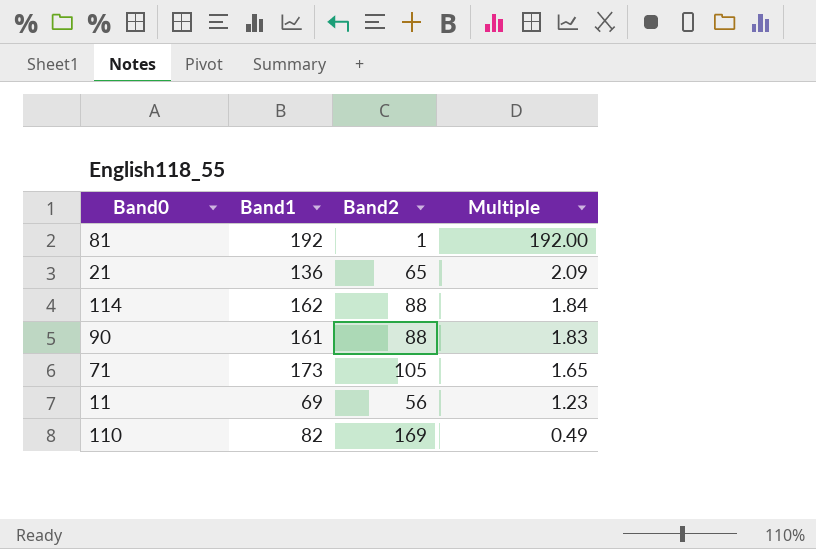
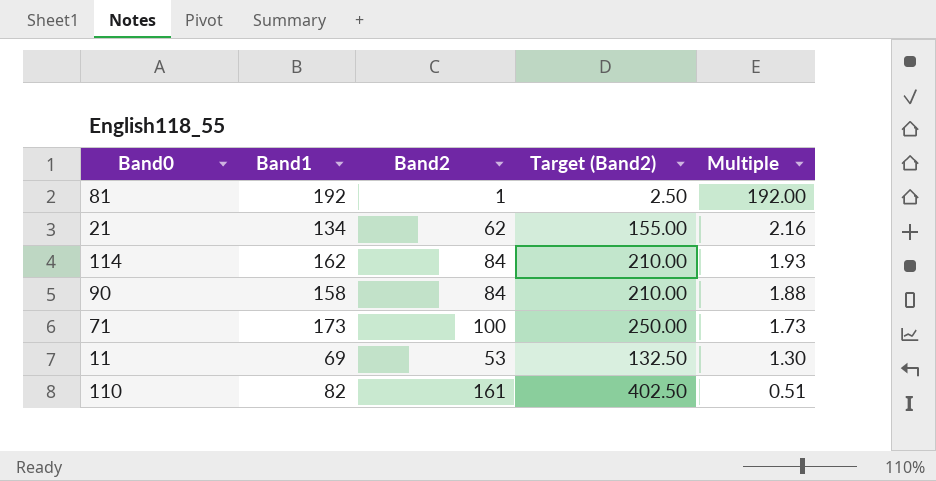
column Target (Band2) | formula: none -> [Band2] * 2.5
21 | Band1: 136 -> 134
21 | Band2: 65 -> 62
21 | Multiple: 2.09 -> 2.16
114 | Band2: 88 -> 84
114 | Multiple: 1.84 -> 1.93
90 | Band1: 161 -> 158
90 | Band2: 88 -> 84
90 | Multiple: 1.83 -> 1.88
71 | Band2: 105 -> 100
71 | Multiple: 1.65 -> 1.73
11 | Band2: 56 -> 53
11 | Multiple: 1.23 -> 1.30
110 | Band2: 169 -> 161
110 | Multiple: 0.49 -> 0.51

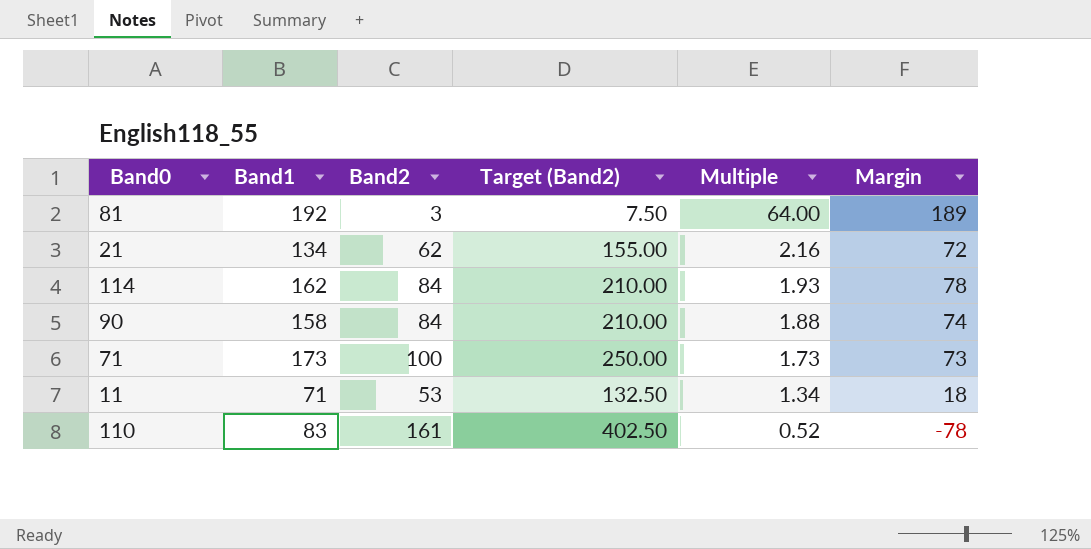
column Margin | formula: none -> [Band1] - [Band2]
81 | Band2: 1 -> 3
81 | Target (Band2): 2.50 -> 7.50
81 | Multiple: 192.00 -> 64.00
11 | Band1: 69 -> 71
11 | Multiple: 1.30 -> 1.34
110 | Band1: 82 -> 83
110 | Multiple: 0.51 -> 0.52

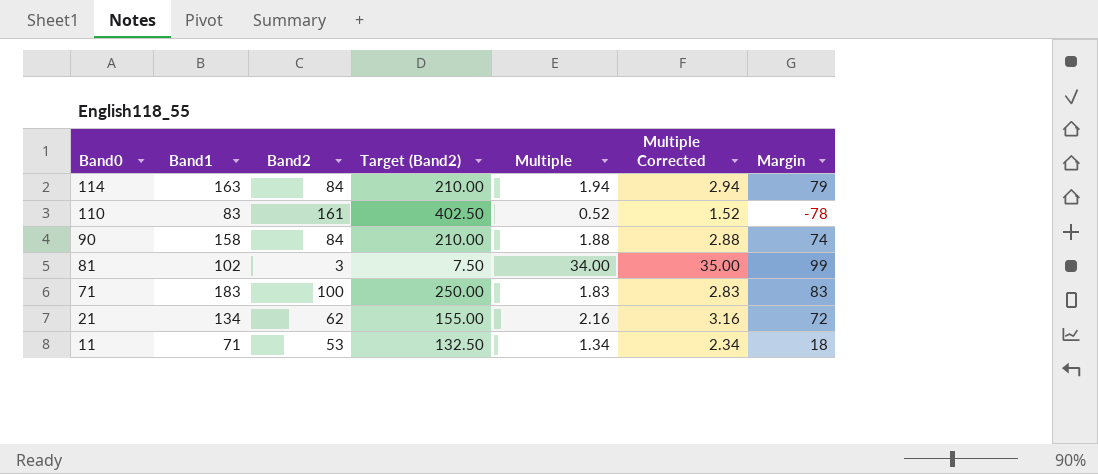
row order: Multiple descending -> Band0 descending
column Multiple Corrected | formula: none -> [Multiple] + 1
114 | Band1: 162 -> 163
114 | Multiple: 1.93 -> 1.94
114 | Margin: 78 -> 79
81 | Band1: 192 -> 102
81 | Multiple: 64.00 -> 34.00
81 | Margin: 189 -> 99
71 | Band1: 173 -> 183
71 | Multiple: 1.73 -> 1.83
71 | Margin: 73 -> 83

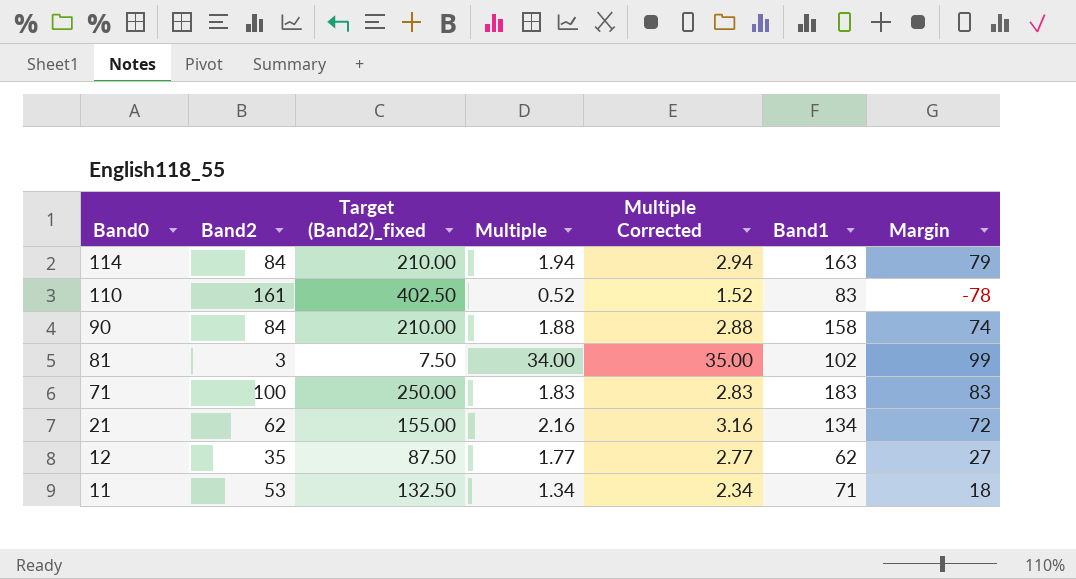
column name: Target (Band2) -> Target (Band2)_fixed
column Band1 | position: 2 -> 6
row 12: none -> 35 | 87.50 | 1.77 | 2.77 | 62 | 27

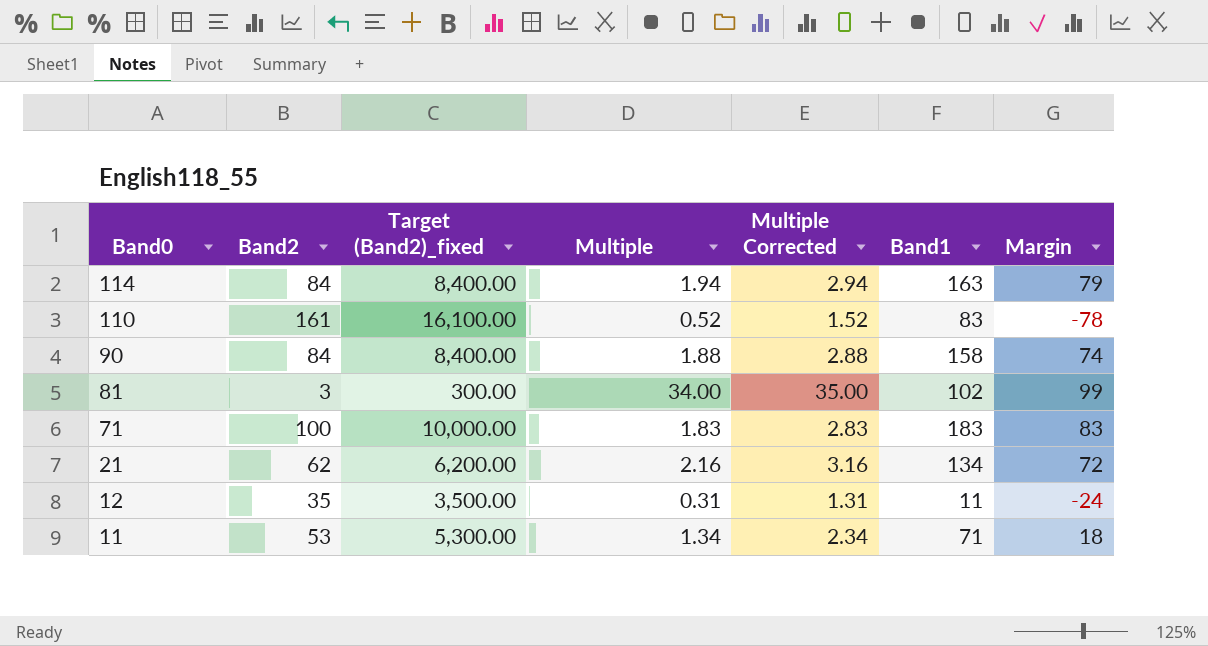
column Target (Band2)_fixed | formula: [Band2] * 2.5 -> [Band2] * 100
12 | Multiple: 1.77 -> 0.31
12 | Multiple Corrected: 2.77 -> 1.31
12 | Band1: 62 -> 11
12 | Margin: 27 -> -24

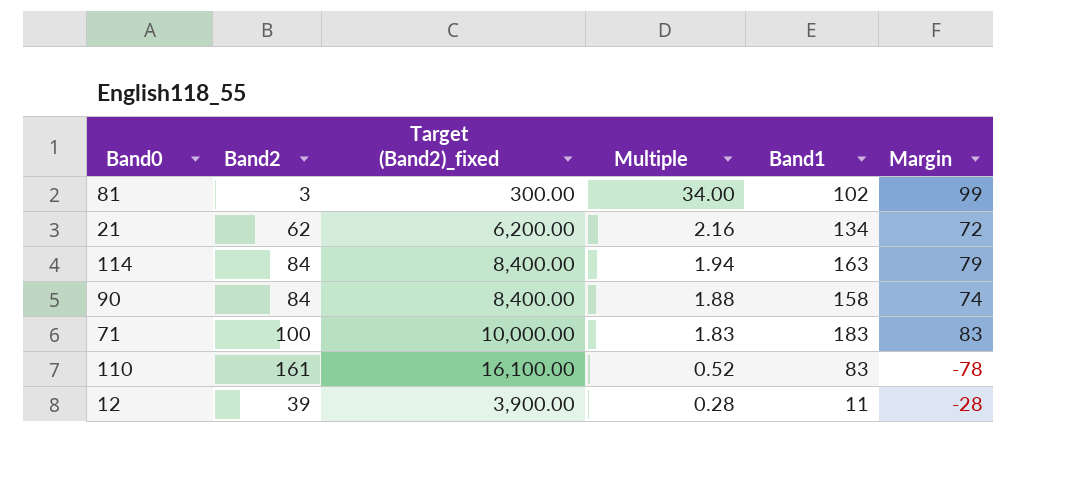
row order: Band0 descending -> Multiple descending
column Multiple Corrected | formula: [Multiple] + 1 -> none
row 11: 53 | 5,300.00 | 1.34 | 2.34 | 71 | 18 -> none
12 | Band2: 35 -> 39
12 | Target (Band2)_fixed: 3,500.00 -> 3,900.00
12 | Multiple: 0.31 -> 0.28
12 | Margin: -24 -> -28

